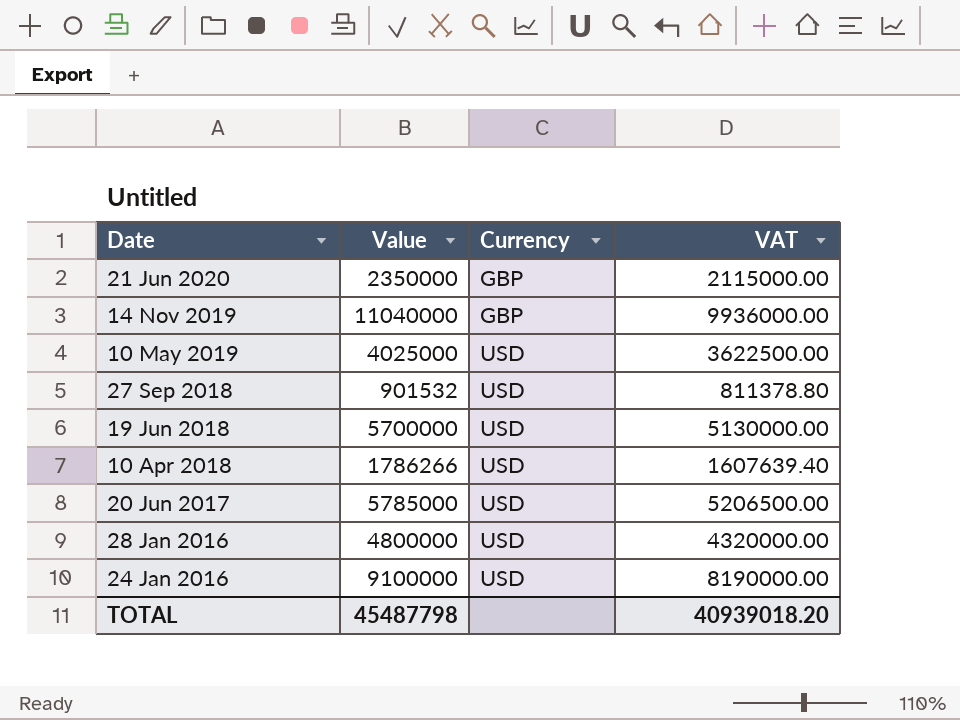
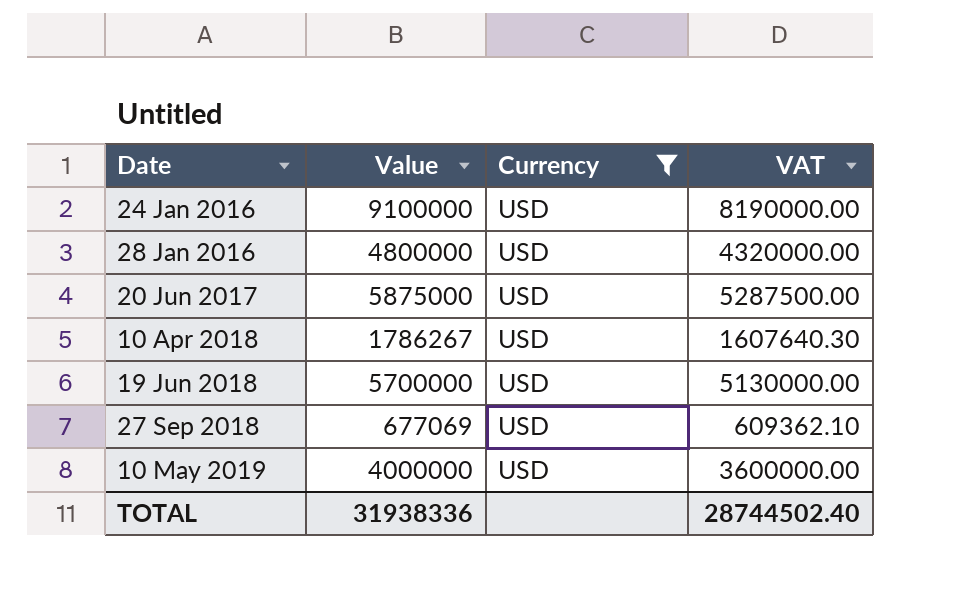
filter: none -> Currency = USD
row order: Date descending -> Date ascending
20 Jun 2017 | Value: 5785000 -> 5875000
20 Jun 2017 | VAT: 5206500.00 -> 5287500.00
10 Apr 2018 | Value: 1786266 -> 1786267
10 Apr 2018 | VAT: 1607639.40 -> 1607640.30
27 Sep 2018 | Value: 901532 -> 677069
27 Sep 2018 | VAT: 811378.80 -> 609362.10
10 May 2019 | Value: 4025000 -> 4000000
10 May 2019 | VAT: 3622500.00 -> 3600000.00
TOTAL | Value: 45487798 -> 31938336
TOTAL | VAT: 40939018.20 -> 28744502.40

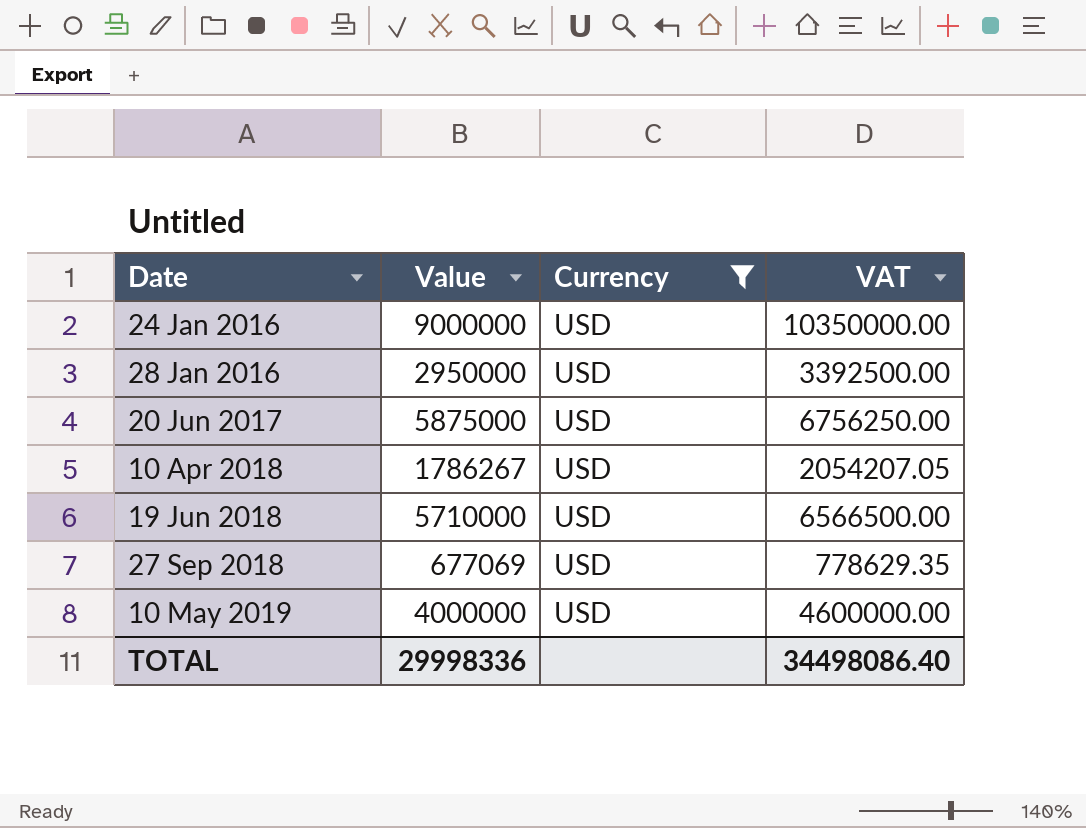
column VAT | formula: [Value] * 0.9 -> [Value] * 1.15
24 Jan 2016 | Value: 9100000 -> 9000000
28 Jan 2016 | Value: 4800000 -> 2950000
19 Jun 2018 | Value: 5700000 -> 5710000
TOTAL | Value: 31938336 -> 29998336
TOTAL | VAT: 28744502.40 -> 34498086.40

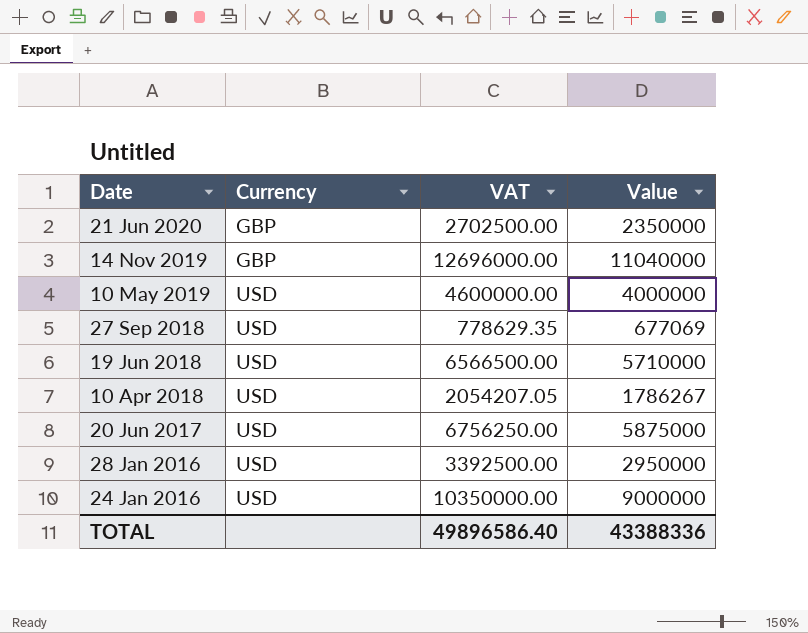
filter: Currency = USD -> none
row order: Date ascending -> Date descending
column Value | position: 2 -> 4
TOTAL | VAT: 34498086.40 -> 49896586.40
TOTAL | Value: 29998336 -> 43388336

